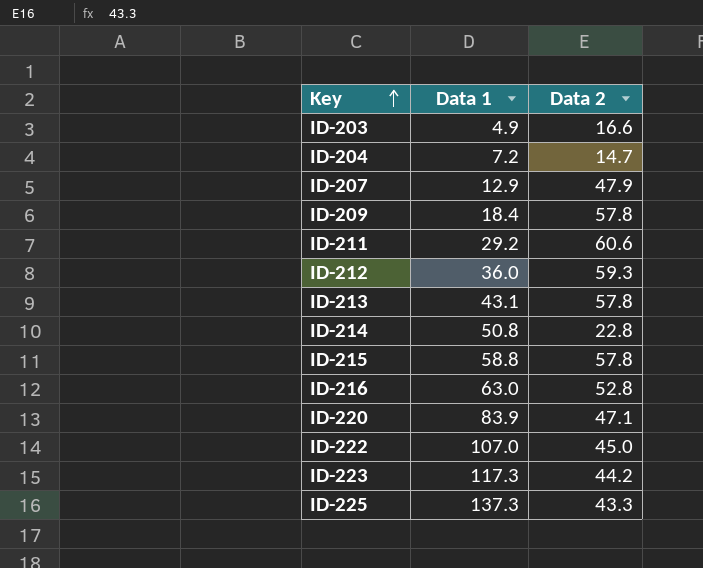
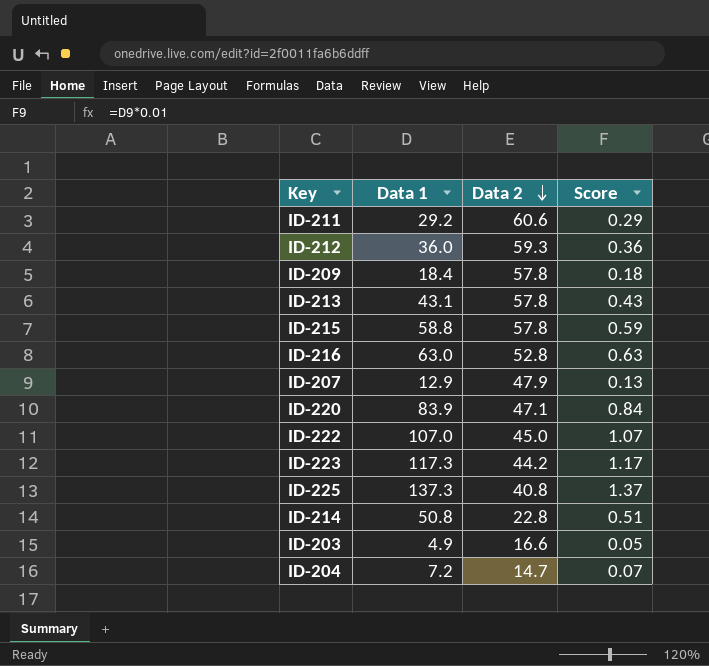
row order: Key ascending -> Data 2 descending
column Score | formula: none -> [Data 1] * 0.01
ID-225 | Data 2: 43.3 -> 40.8

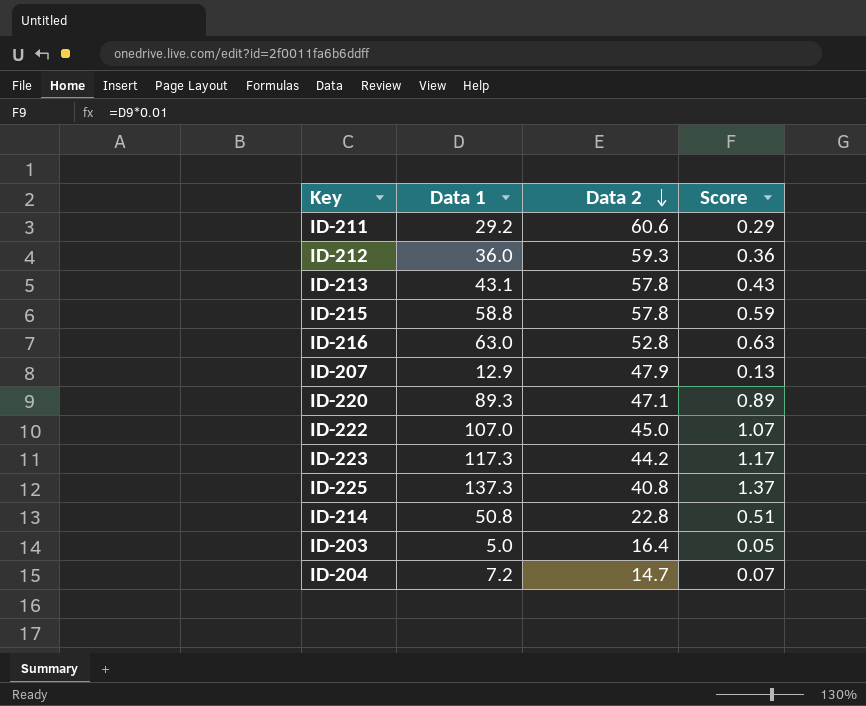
row ID-209: 18.4 | 57.8 | 0.18 -> none
ID-220 | Data 1: 83.9 -> 89.3
ID-220 | Score: 0.84 -> 0.89
ID-203 | Data 1: 4.9 -> 5.0
ID-203 | Data 2: 16.6 -> 16.4

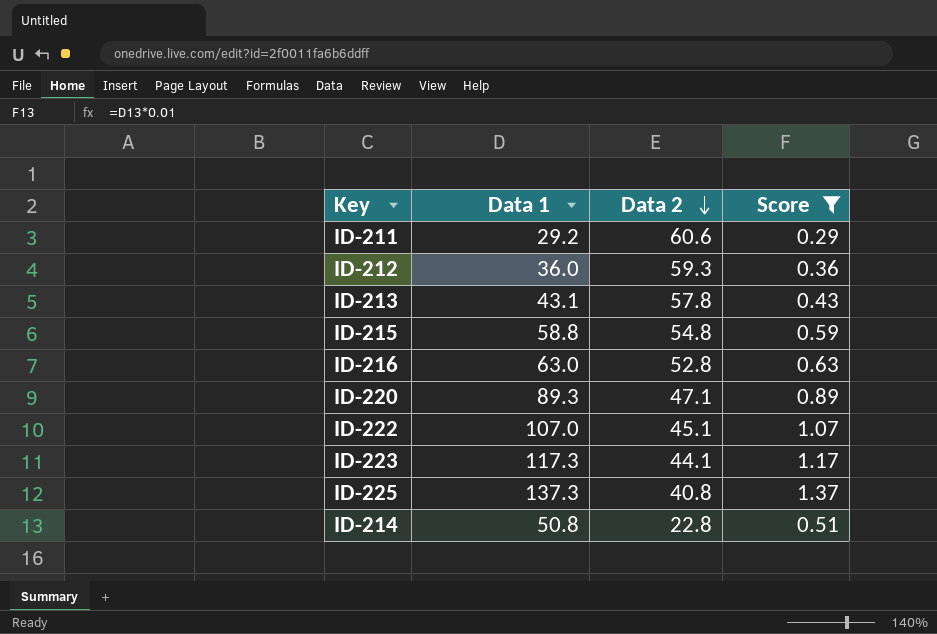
filter: none -> Score >= 0.29
ID-215 | Data 2: 57.8 -> 54.8
ID-222 | Data 2: 45.0 -> 45.1
ID-223 | Data 2: 44.2 -> 44.1

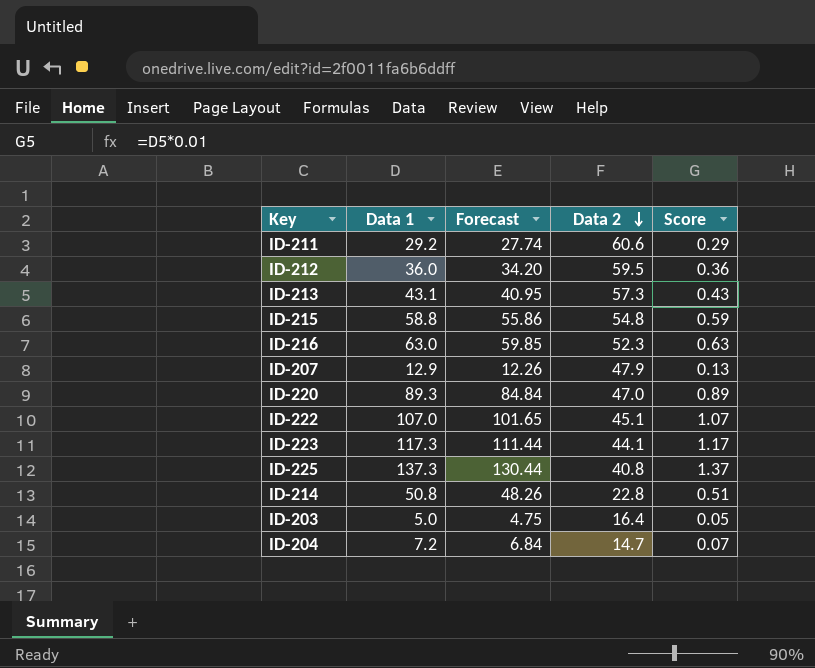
filter: Score >= 0.29 -> none
column Forecast | formula: none -> [Data 1] * 0.95
ID-212 | Data 2: 59.3 -> 59.5
ID-213 | Data 2: 57.8 -> 57.3
ID-216 | Data 2: 52.8 -> 52.3
ID-220 | Data 2: 47.1 -> 47.0

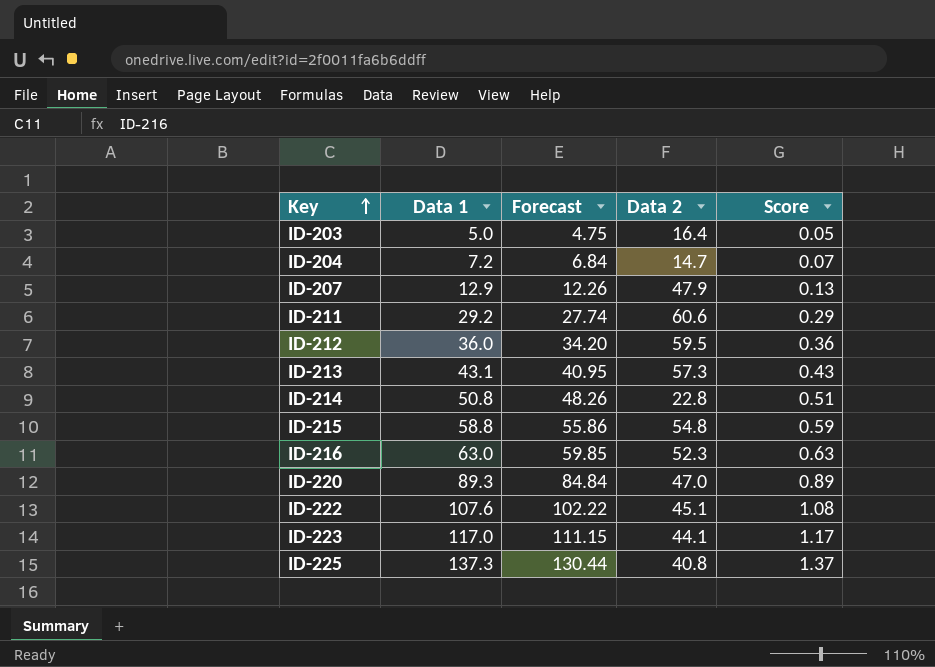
row order: Data 2 descending -> Key ascending
ID-222 | Data 1: 107.0 -> 107.6
ID-222 | Forecast: 101.65 -> 102.22
ID-222 | Score: 1.07 -> 1.08
ID-223 | Data 1: 117.3 -> 117.0
ID-223 | Forecast: 111.44 -> 111.15

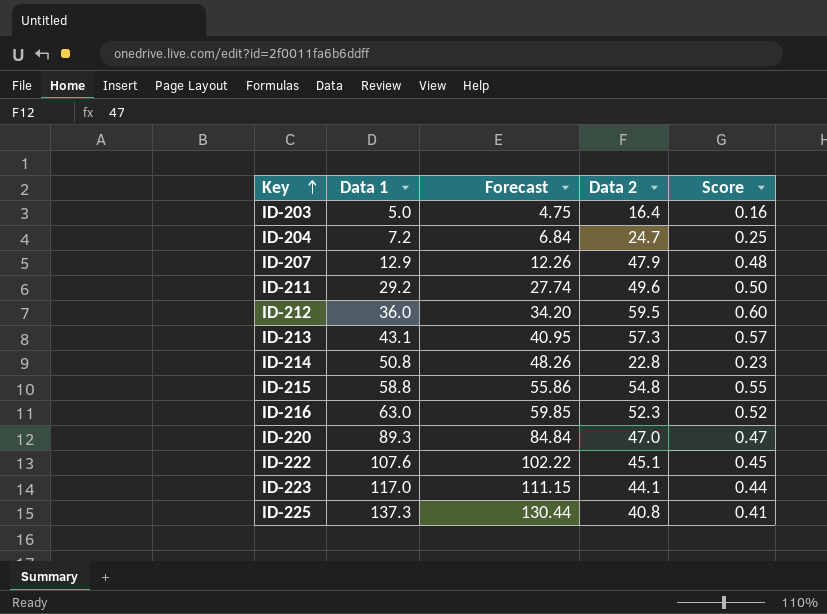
column Score | formula: [Data 1] * 0.01 -> [Data 2] * 0.01
ID-204 | Data 2: 14.7 -> 24.7
ID-211 | Data 2: 60.6 -> 49.6

